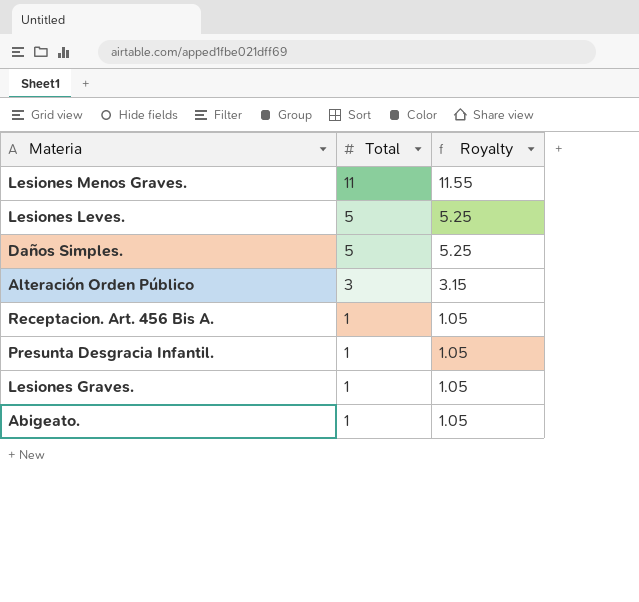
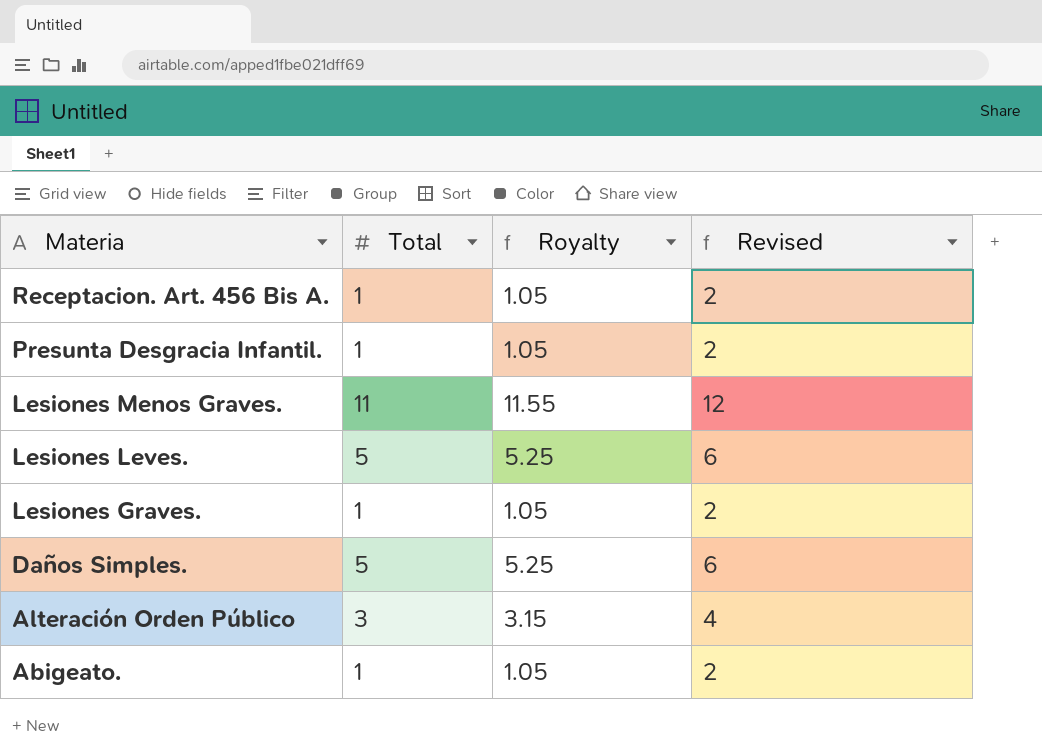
row order: Total descending -> Materia descending
column Revised | formula: none -> [Total] + 1

